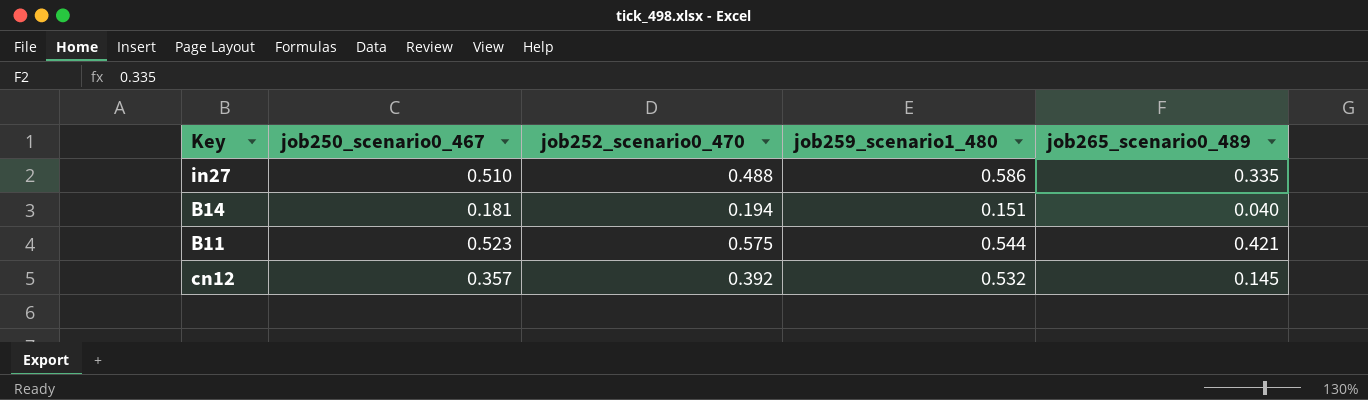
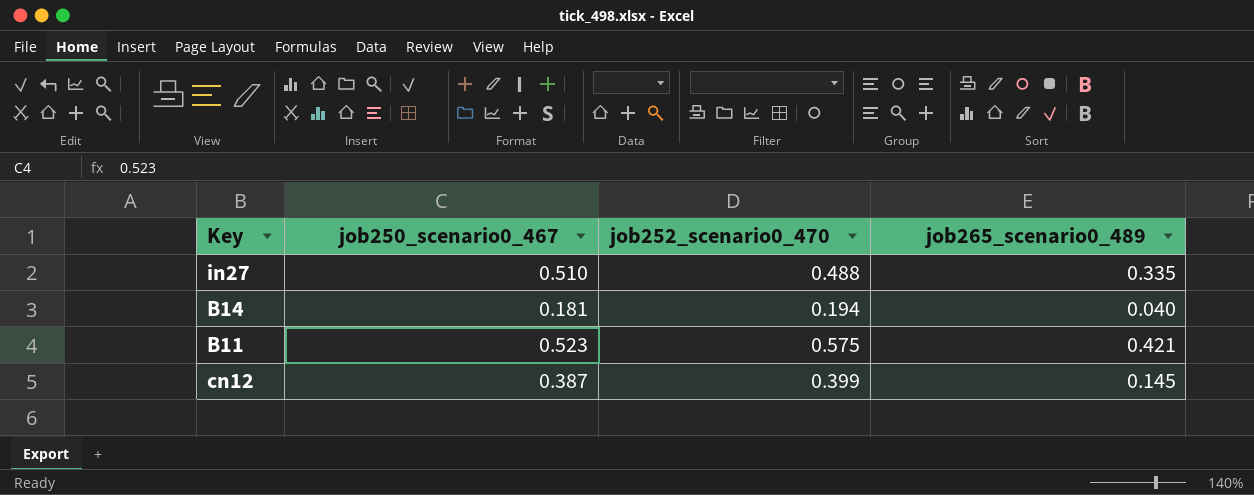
column job259_scenario1_480 | position: 4 -> none
cn12 | job250_scenario0_467: 0.357 -> 0.387
cn12 | job252_scenario0_470: 0.392 -> 0.399

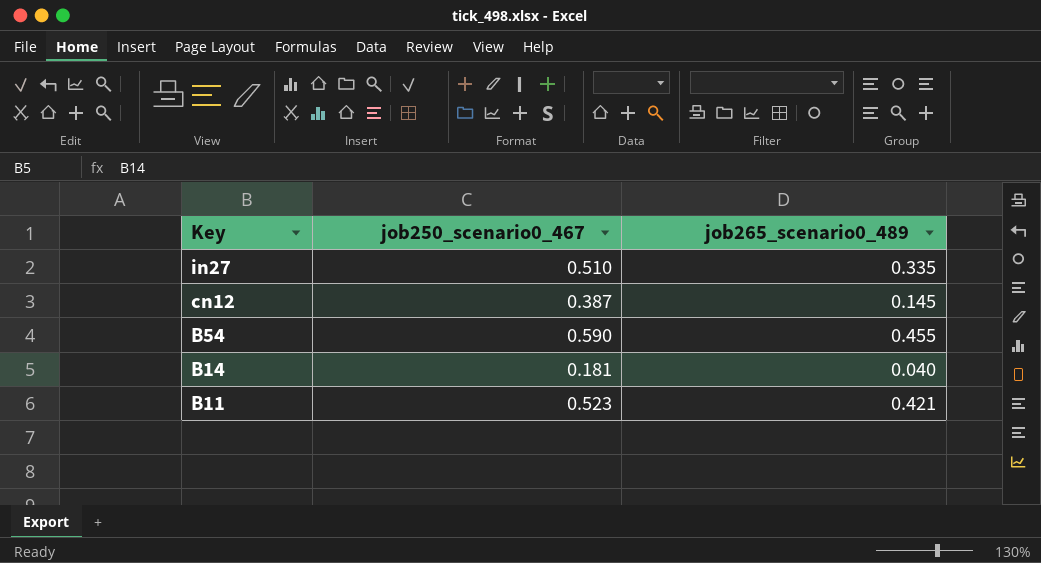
row order: none -> Key descending
column job252_scenario0_470 | position: 3 -> none
row B54: none -> 0.590 | 0.455

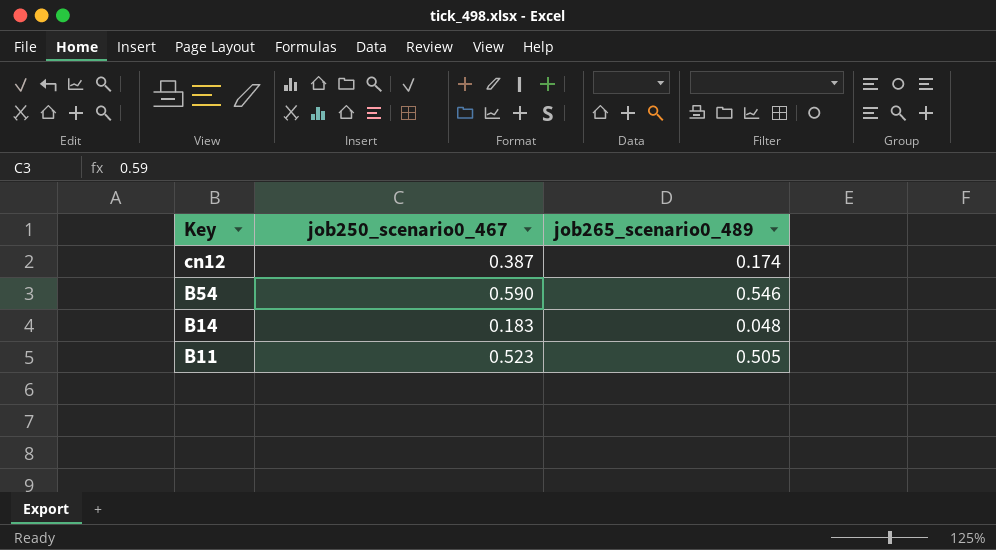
row in27: 0.510 | 0.335 -> none
cn12 | job265_scenario0_489: 0.145 -> 0.174
B54 | job265_scenario0_489: 0.455 -> 0.546
B14 | job250_scenario0_467: 0.181 -> 0.183
B14 | job265_scenario0_489: 0.040 -> 0.048
B11 | job265_scenario0_489: 0.421 -> 0.505

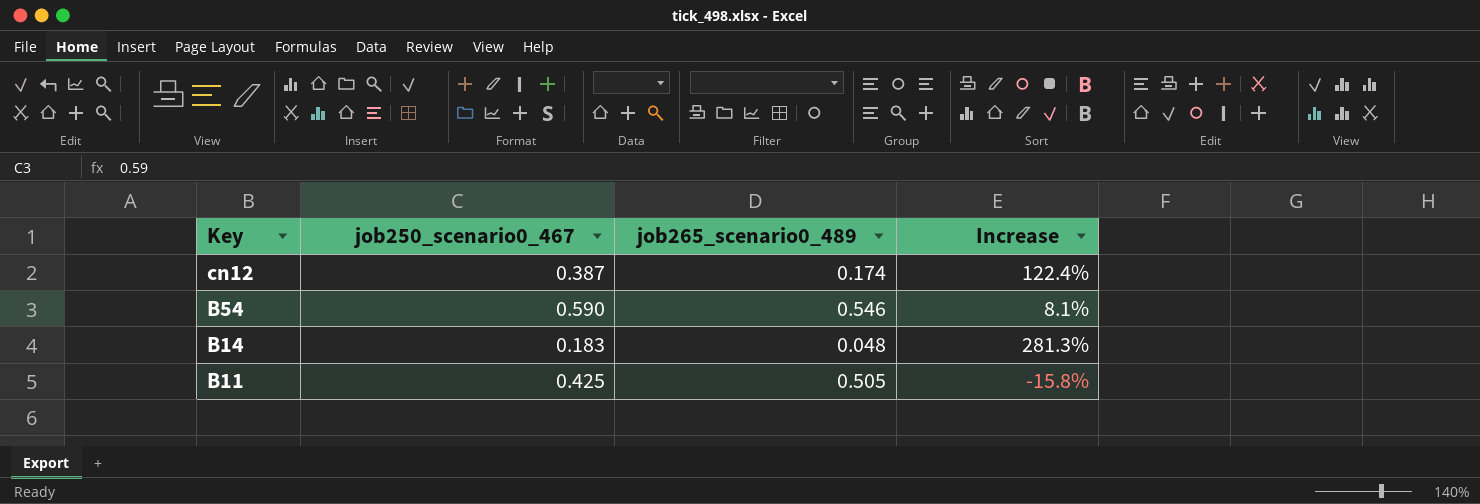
column Increase | formula: none -> ([job250_scenario0_467] - [job265_scenario0_489]) / [job265_scenario0_489]
B11 | job250_scenario0_467: 0.523 -> 0.425

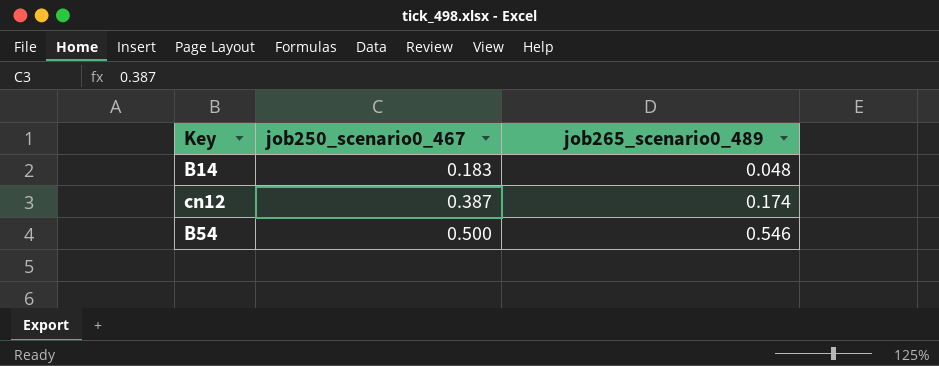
row order: Key descending -> job250_scenario0_467 ascending
column Increase | formula: ([job250_scenario0_467] - [job265_scenario0_489]) / [job265_scenario0_489] -> none
row B11: 0.425 | 0.505 | -15.8% -> none
B54 | job250_scenario0_467: 0.590 -> 0.500

